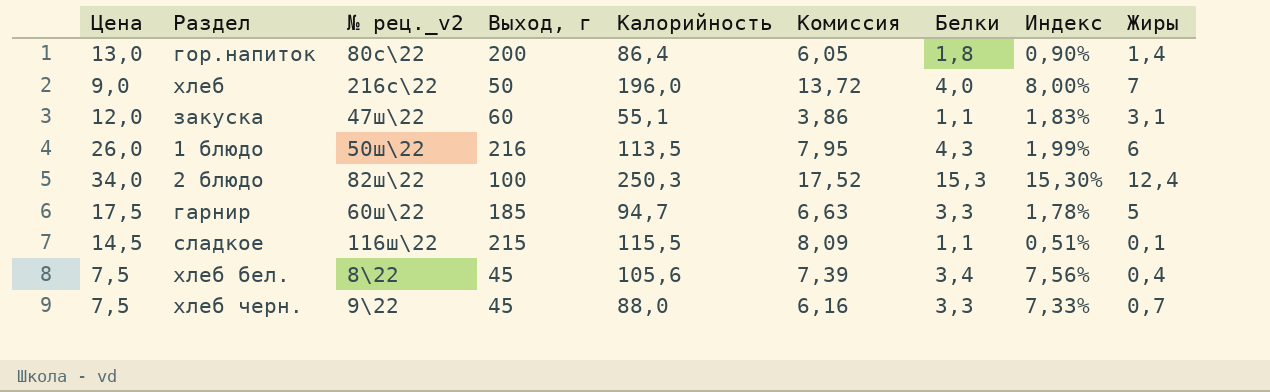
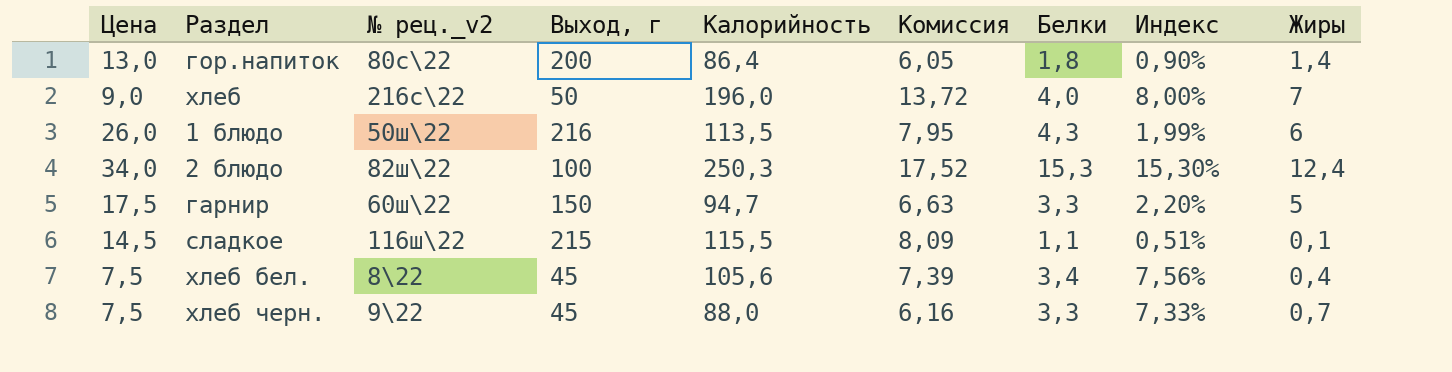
row закуска: 12,0 | 47ш\22 | 60 | 55,1 | 3,86 | 1,1 | 1,83% | 3,1 -> none
гарнир | Выход, г: 185 -> 150
гарнир | Индекс: 1,78% -> 2,20%

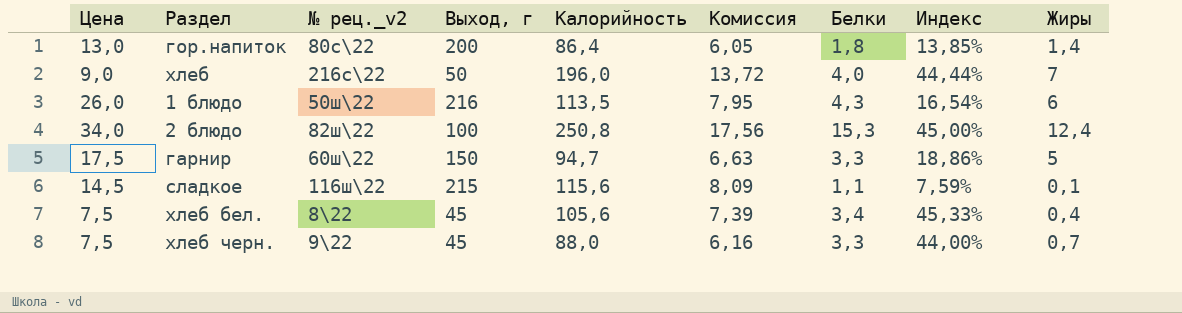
column Индекс | formula: [Белки] / [Выход, г] -> [Белки] / [Цена]
2 блюдо | Калорийность: 250,3 -> 250,8
2 блюдо | Комиссия: 17,52 -> 17,56
сладкое | Калорийность: 115,5 -> 115,6

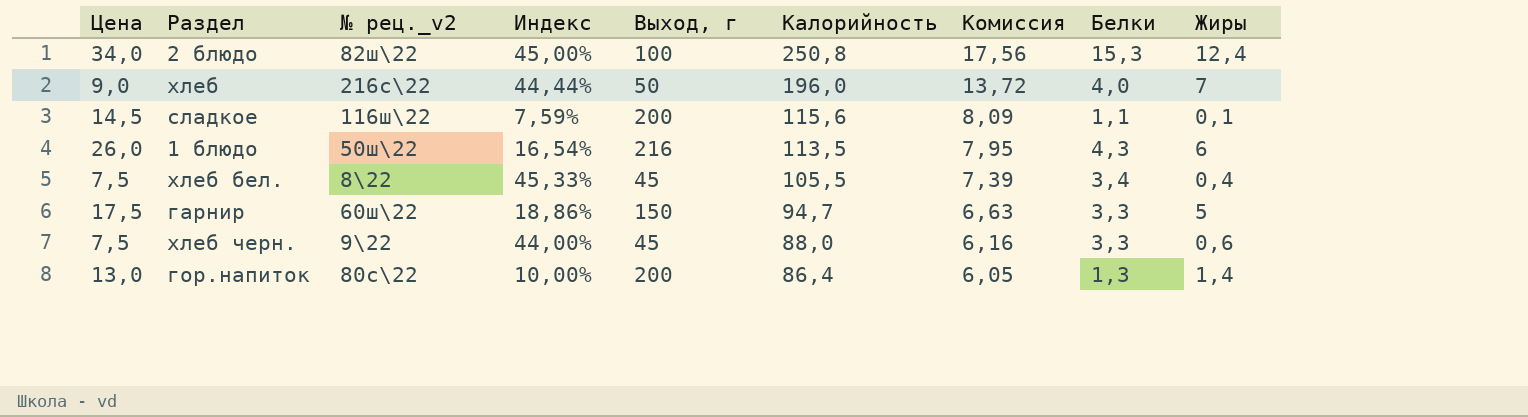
row order: none -> Калорийность descending
column Индекс | position: 8 -> 4
сладкое | Выход, г: 215 -> 200
хлеб бел. | Калорийность: 105,6 -> 105,5
хлеб черн. | Жиры: 0,7 -> 0,6
гор.напиток | Индекс: 13,85% -> 10,00%
гор.напиток | Белки: 1,8 -> 1,3

